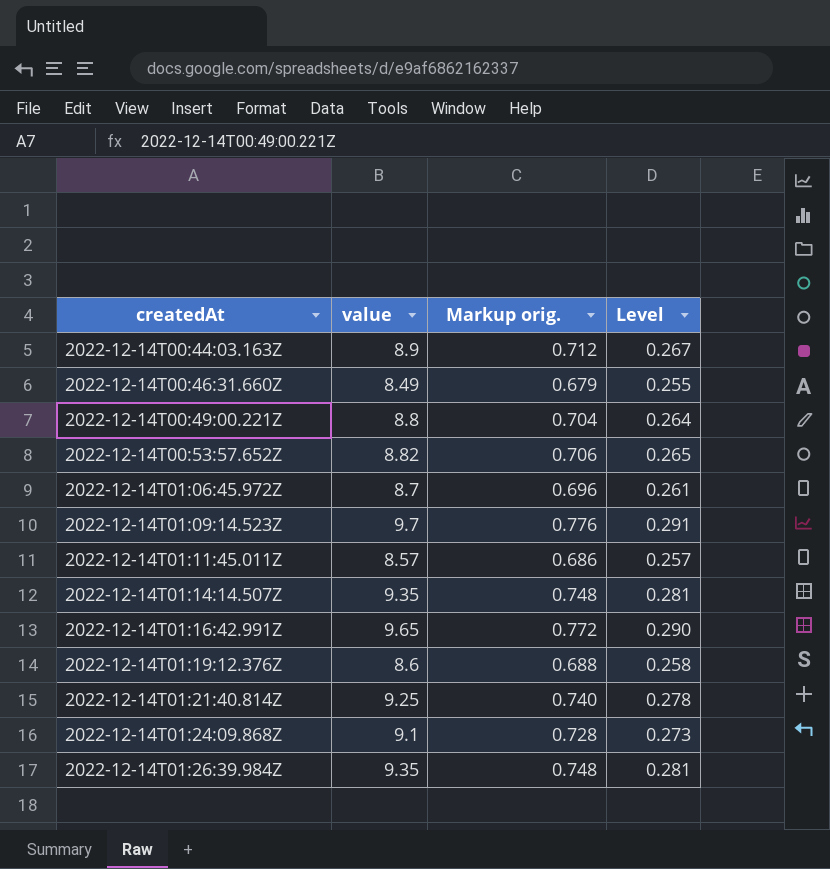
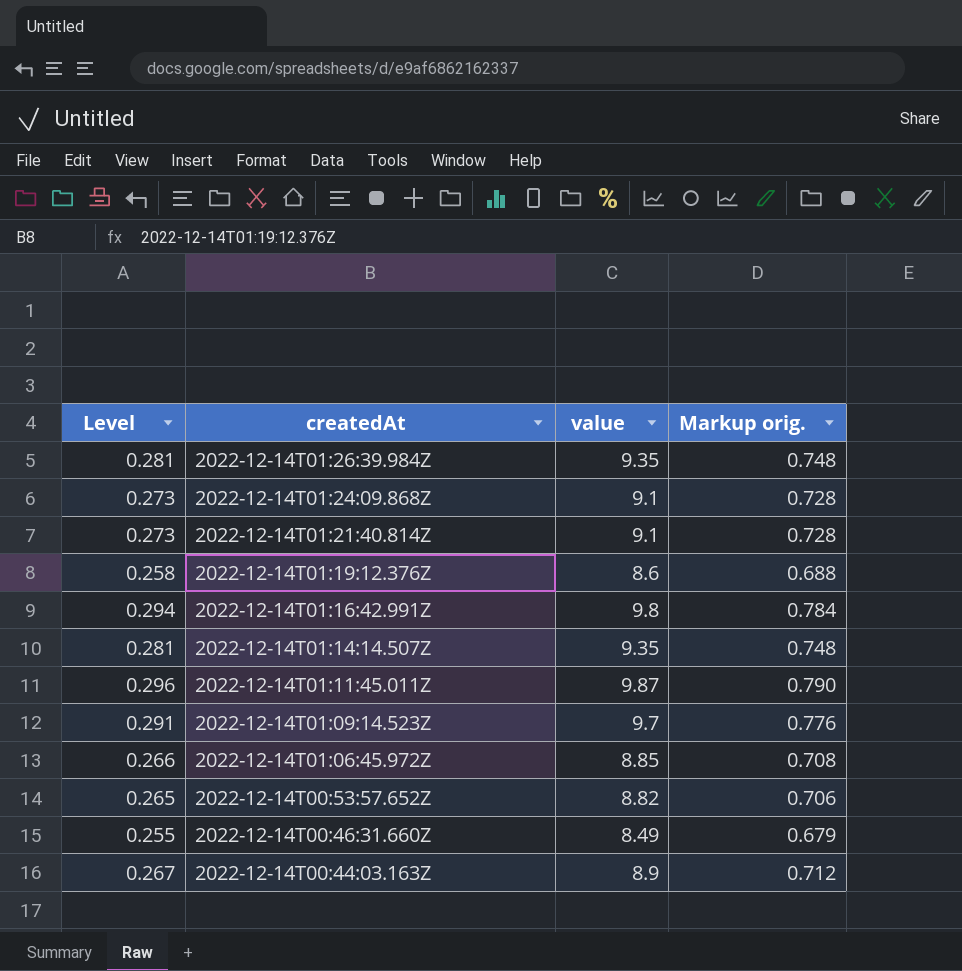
row order: createdAt ascending -> createdAt descending
column Level | position: 4 -> 1
row 2022-12-14T00:49:00.221Z: 8.8 | 0.704 | 0.264 -> none
2022-12-14T01:21:40.814Z | Level: 0.278 -> 0.273
2022-12-14T01:21:40.814Z | value: 9.25 -> 9.1
2022-12-14T01:21:40.814Z | Markup orig.: 0.740 -> 0.728
2022-12-14T01:16:42.991Z | Level: 0.290 -> 0.294
2022-12-14T01:16:42.991Z | value: 9.65 -> 9.8
2022-12-14T01:16:42.991Z | Markup orig.: 0.772 -> 0.784
2022-12-14T01:11:45.011Z | Level: 0.257 -> 0.296
2022-12-14T01:11:45.011Z | value: 8.57 -> 9.87
2022-12-14T01:11:45.011Z | Markup orig.: 0.686 -> 0.790
2022-12-14T01:06:45.972Z | Level: 0.261 -> 0.266
2022-12-14T01:06:45.972Z | value: 8.7 -> 8.85
2022-12-14T01:06:45.972Z | Markup orig.: 0.696 -> 0.708

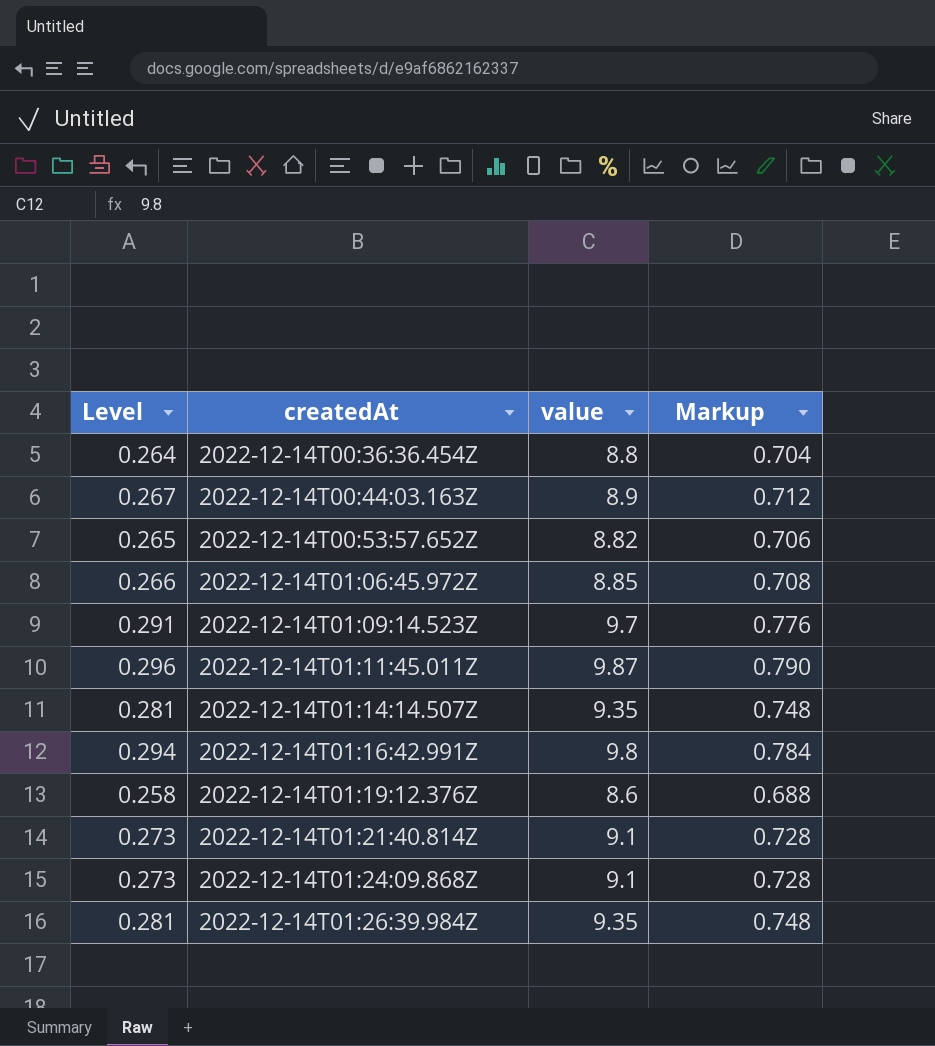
row order: createdAt descending -> createdAt ascending
column name: Markup orig. -> Markup
row 2022-12-14T00:46:31.660Z: 0.255 | 8.49 | 0.679 -> none
row 2022-12-14T00:36:36.454Z: none -> 0.264 | 8.8 | 0.704

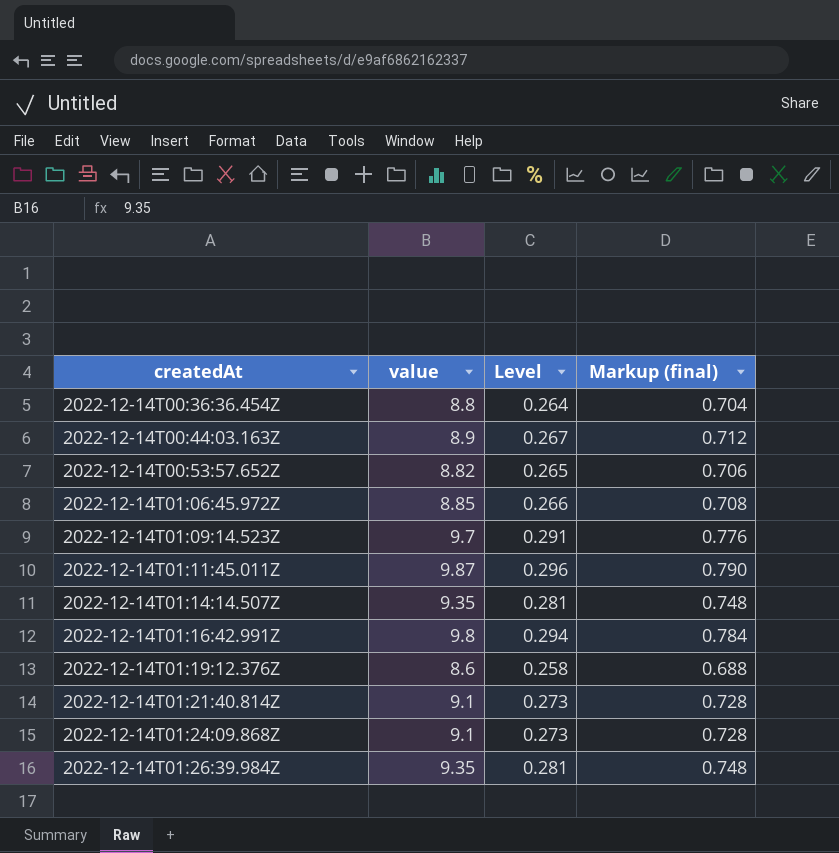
column Level | position: 1 -> 3
column name: Markup -> Markup (final)

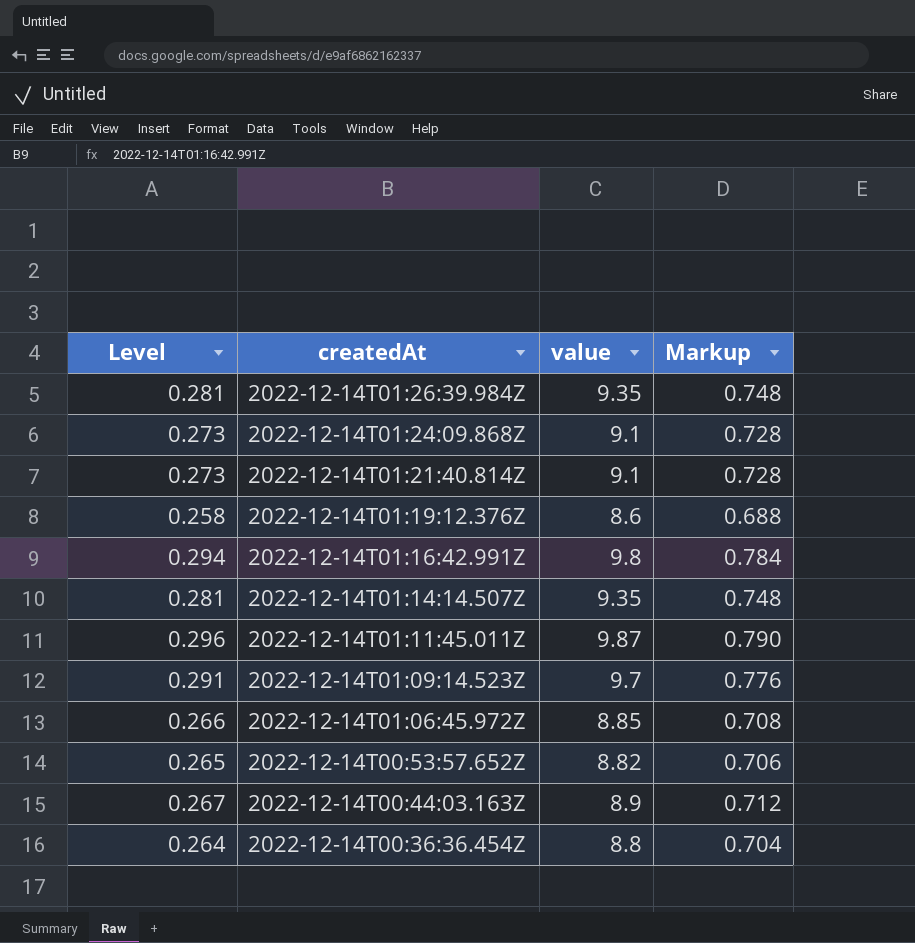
row order: createdAt ascending -> createdAt descending
column Level | position: 3 -> 1
column name: Markup (final) -> Markup

